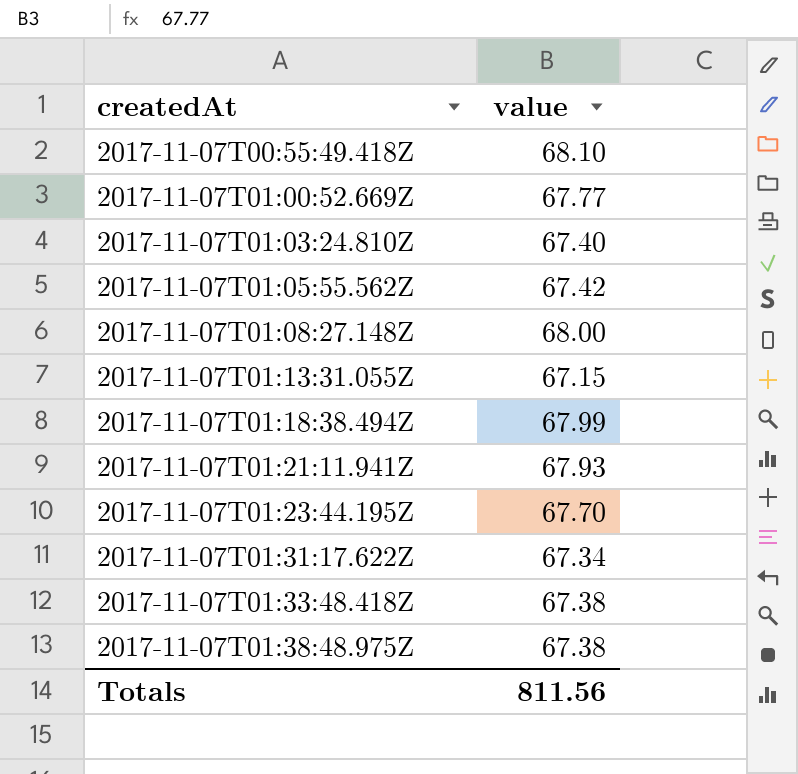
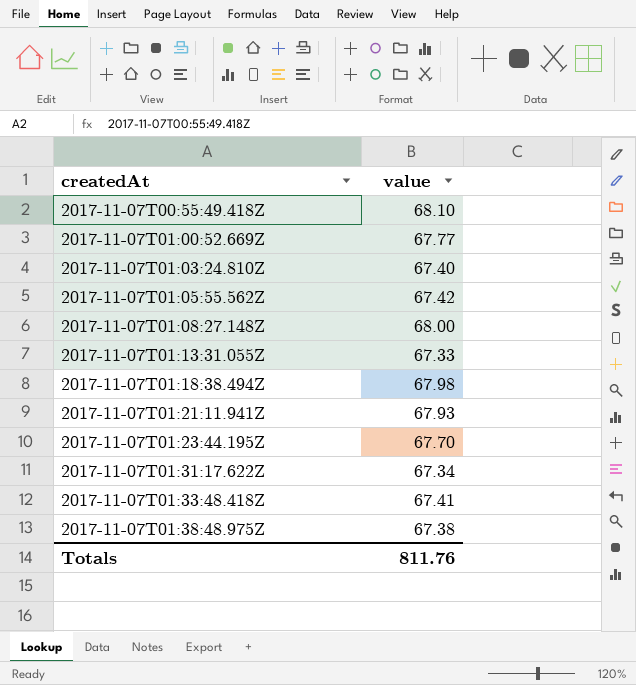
2017-11-07T01:13:31.055Z | value: 67.15 -> 67.33
2017-11-07T01:18:38.494Z | value: 67.99 -> 67.98
2017-11-07T01:33:48.418Z | value: 67.38 -> 67.41
Totals | value: 811.56 -> 811.76

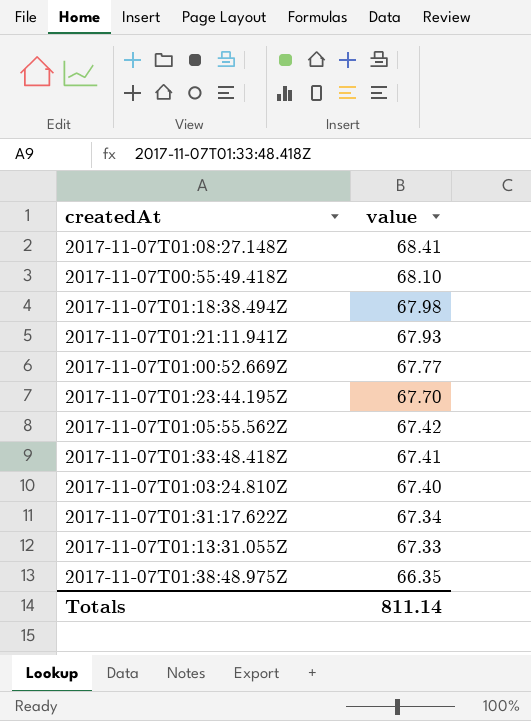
row order: createdAt ascending -> value descending
2017-11-07T01:08:27.148Z | value: 68.00 -> 68.41
2017-11-07T01:38:48.975Z | value: 67.38 -> 66.35
Totals | value: 811.76 -> 811.14

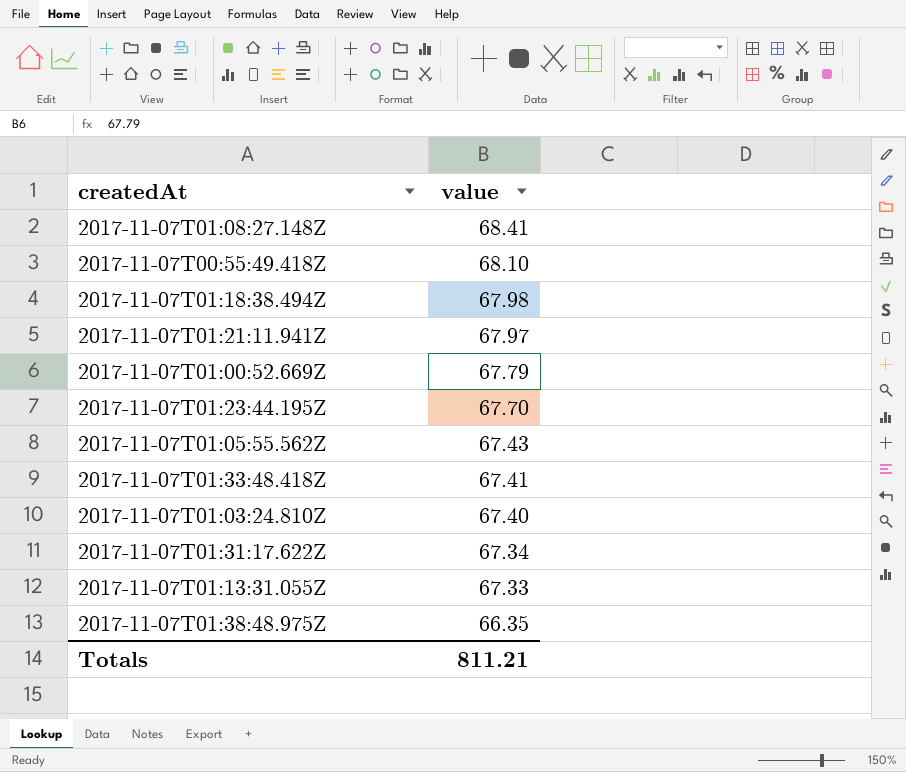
2017-11-07T01:21:11.941Z | value: 67.93 -> 67.97
2017-11-07T01:00:52.669Z | value: 67.77 -> 67.79
2017-11-07T01:05:55.562Z | value: 67.42 -> 67.43
Totals | value: 811.14 -> 811.21

